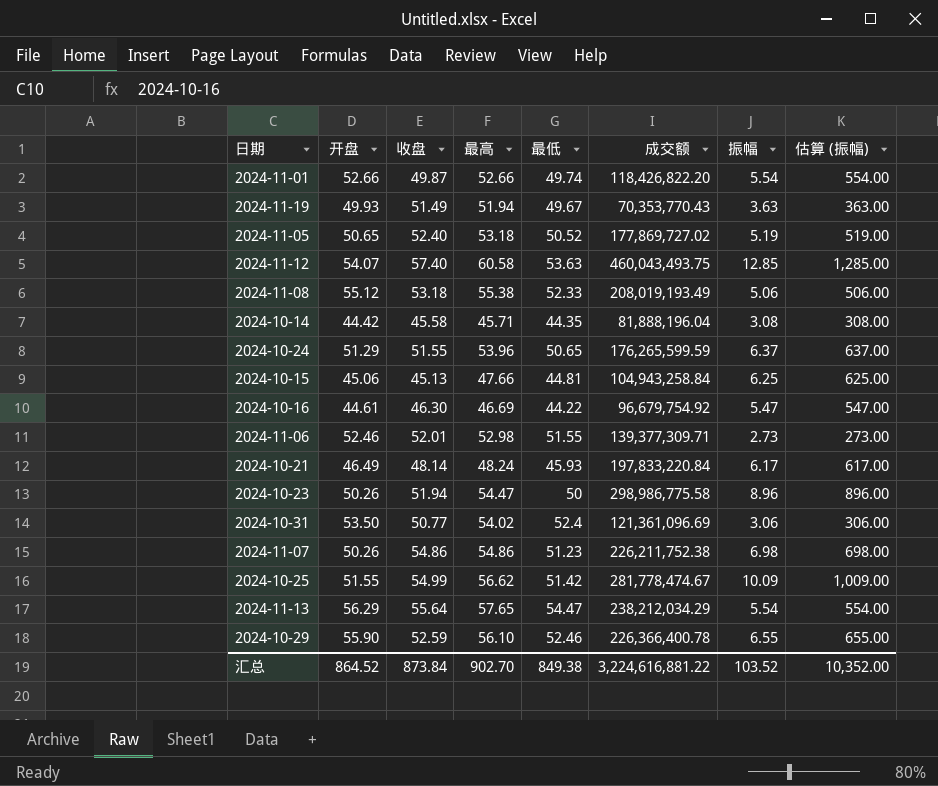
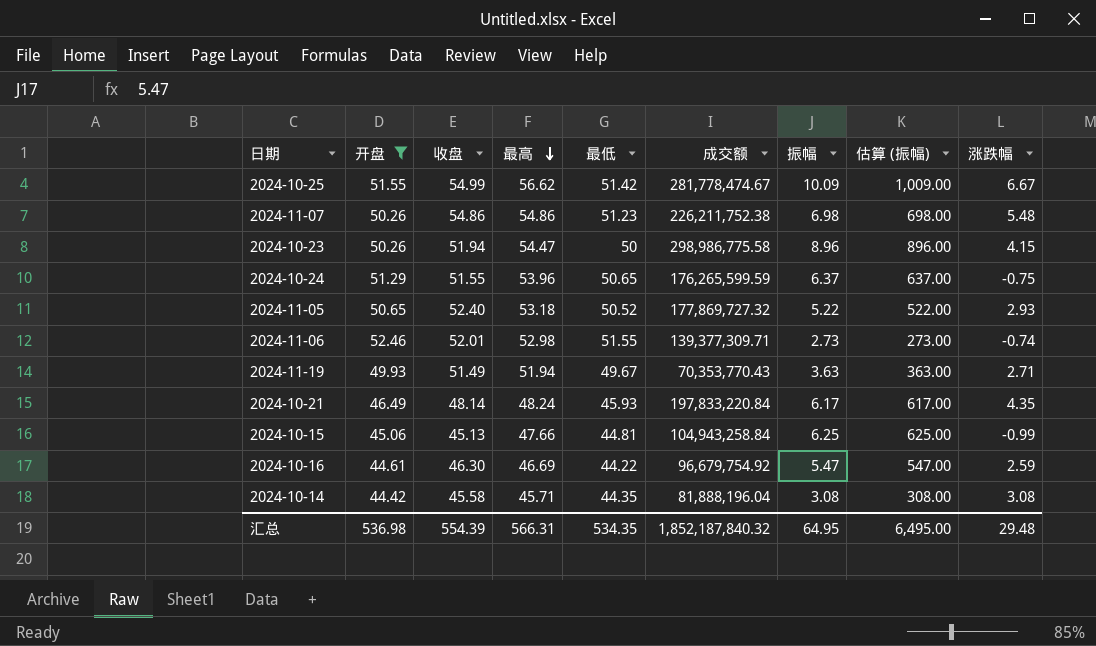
filter: none -> 开盘 <= 52.46
row order: none -> 最高 descending
column 涨跌幅 | position: none -> 9
2024-11-05 | 成交额: 177,869,727.02 -> 177,869,727.32
2024-11-05 | 振幅: 5.19 -> 5.22
2024-11-05 | 估算 (振幅): 519.00 -> 522.00
汇总 | 开盘: 864.52 -> 536.98
汇总 | 收盘: 873.84 -> 554.39
汇总 | 最高: 902.70 -> 566.31
汇总 | 最低: 849.38 -> 534.35
汇总 | 成交额: 3,224,616,881.22 -> 1,852,187,840.32
汇总 | 振幅: 103.52 -> 64.95
汇总 | 估算 (振幅): 10,352.00 -> 6,495.00

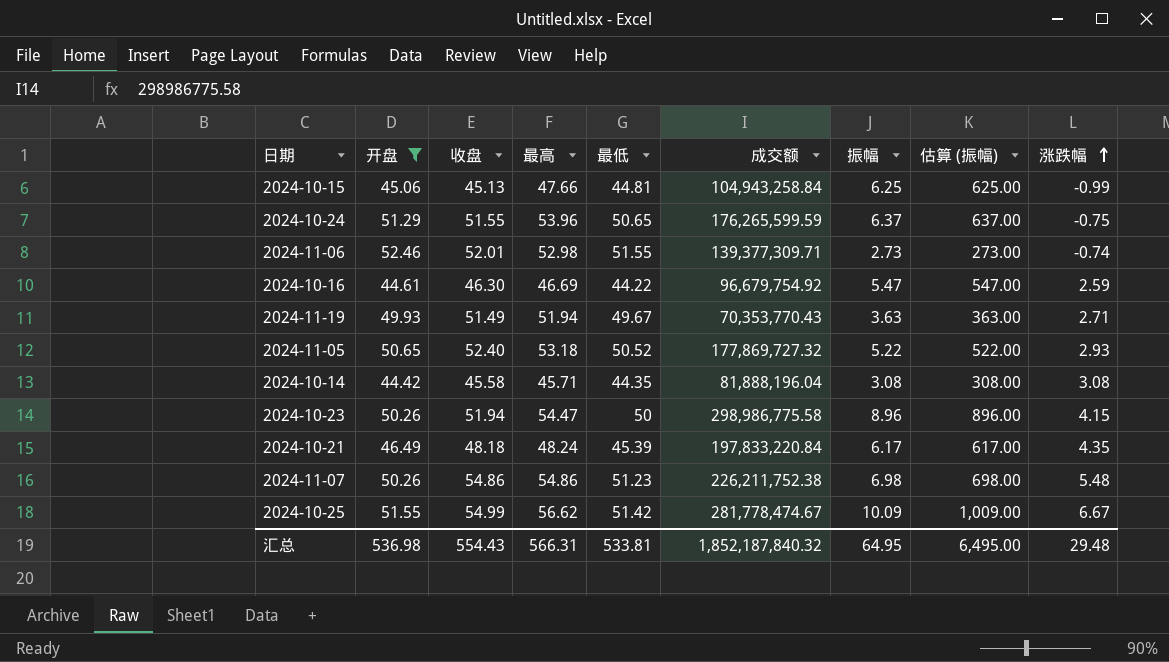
row order: 最高 descending -> 涨跌幅 ascending
2024-10-21 | 收盘: 48.14 -> 48.18
2024-10-21 | 最低: 45.93 -> 45.39
汇总 | 收盘: 554.39 -> 554.43
汇总 | 最低: 534.35 -> 533.81

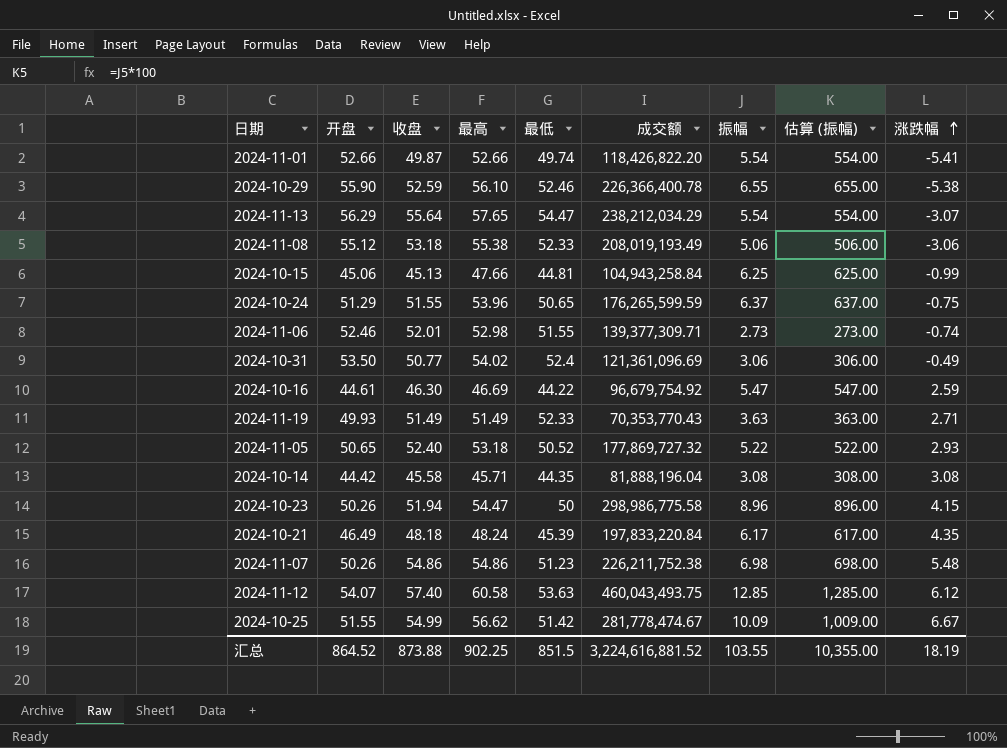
filter: 开盘 <= 52.46 -> none
2024-11-19 | 最高: 51.94 -> 51.49
2024-11-19 | 最低: 49.67 -> 52.33
汇总 | 开盘: 536.98 -> 864.52
汇总 | 收盘: 554.43 -> 873.88
汇总 | 最高: 566.31 -> 902.25
汇总 | 最低: 533.81 -> 851.5
汇总 | 成交额: 1,852,187,840.32 -> 3,224,616,881.52
汇总 | 振幅: 64.95 -> 103.55
汇总 | 估算 (振幅): 6,495.00 -> 10,355.00
汇总 | 涨跌幅: 29.48 -> 18.19

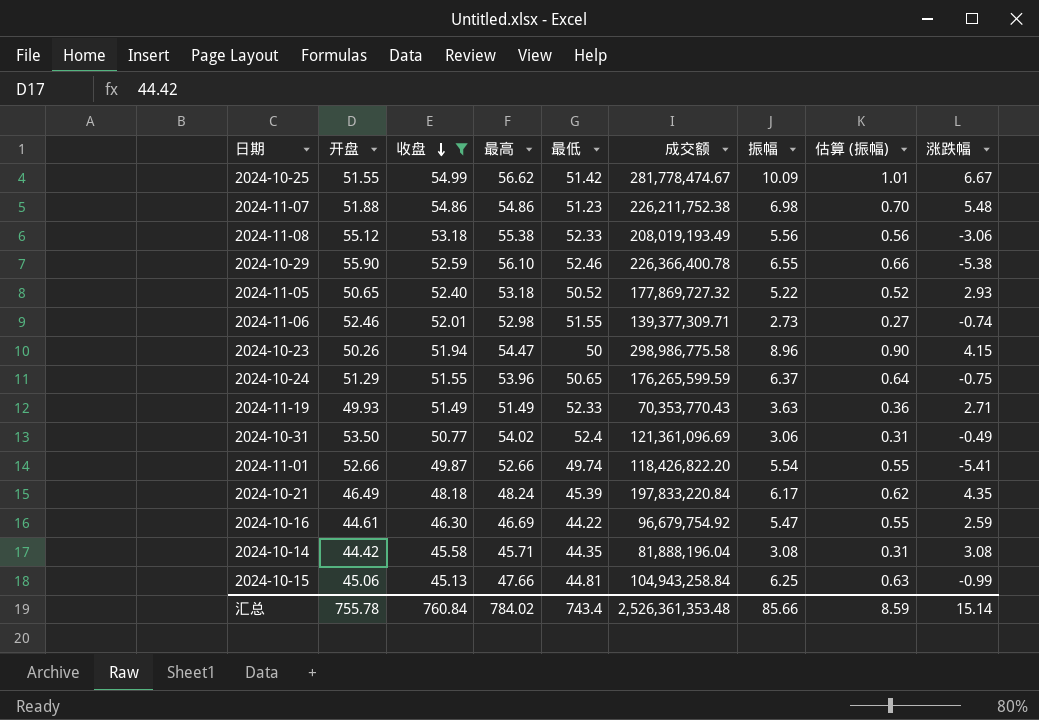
filter: none -> 收盘 <= 54.99
row order: 涨跌幅 ascending -> 收盘 descending
column 估算 (振幅) | formula: [振幅] * 100 -> [振幅] * 0.1
2024-11-07 | 开盘: 50.26 -> 51.88
2024-11-08 | 振幅: 5.06 -> 5.56
汇总 | 开盘: 864.52 -> 755.78
汇总 | 收盘: 873.88 -> 760.84
汇总 | 最高: 902.25 -> 784.02
汇总 | 最低: 851.5 -> 743.4
汇总 | 成交额: 3,224,616,881.52 -> 2,526,361,353.48
汇总 | 振幅: 103.55 -> 85.66
汇总 | 估算 (振幅): 10,355.00 -> 8.59
汇总 | 涨跌幅: 18.19 -> 15.14

